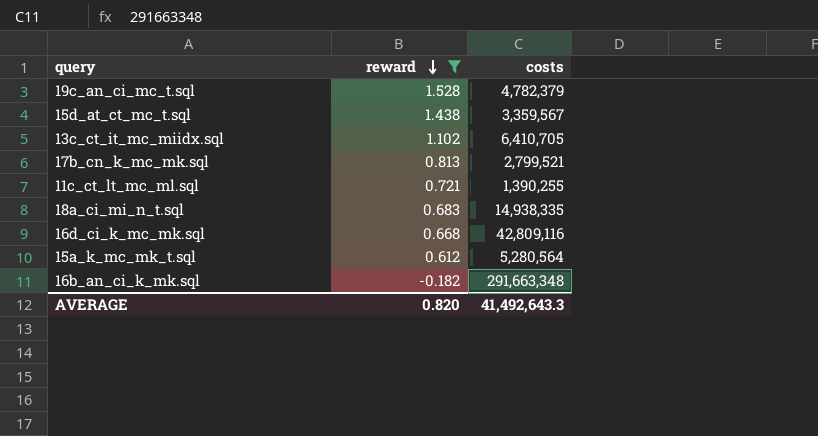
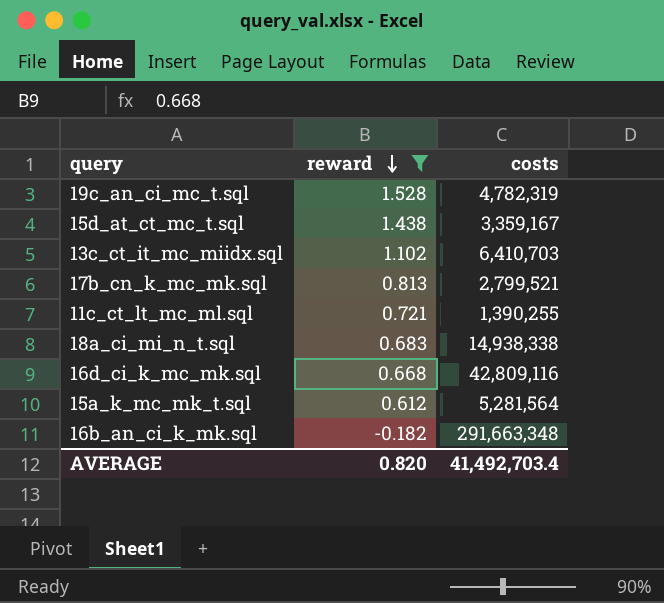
19c_an_ci_mc_t.sql | costs: 4,782,379 -> 4,782,319
15d_at_ct_mc_t.sql | costs: 3,359,567 -> 3,359,167
13c_ct_it_mc_miidx.sql | costs: 6,410,705 -> 6,410,703
18a_ci_mi_n_t.sql | costs: 14,938,335 -> 14,938,338
15a_k_mc_mk_t.sql | costs: 5,280,564 -> 5,281,564
AVERAGE | costs: 41,492,643.3 -> 41,492,703.4

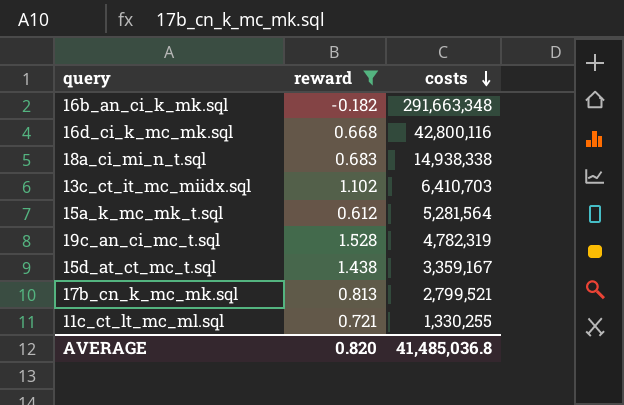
row order: reward descending -> costs descending
16d_ci_k_mc_mk.sql | costs: 42,809,116 -> 42,800,116
11c_ct_lt_mc_ml.sql | costs: 1,390,255 -> 1,330,255
AVERAGE | costs: 41,492,703.4 -> 41,485,036.8

